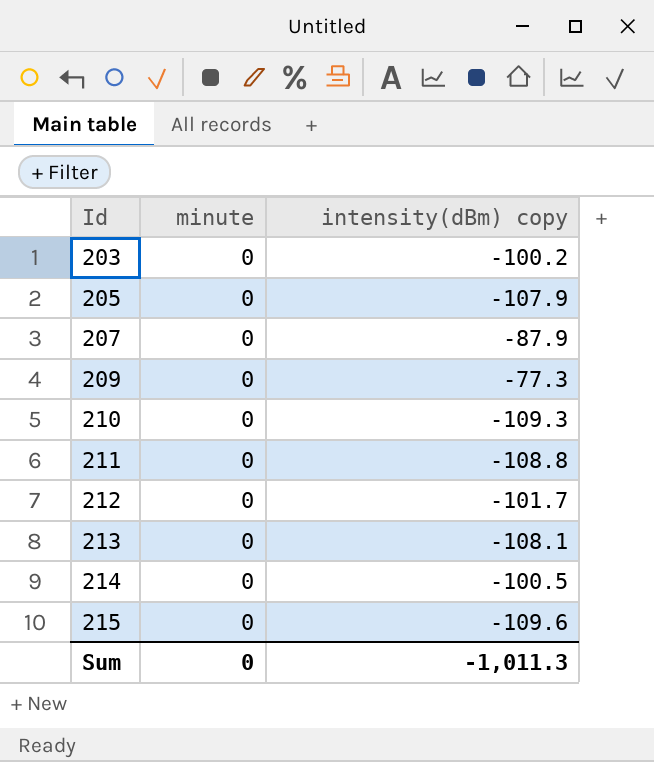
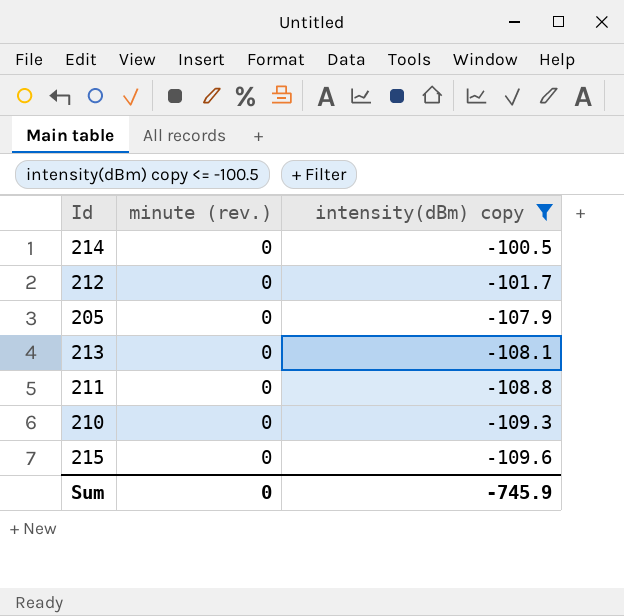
filter: none -> intensity(dBm) copy <= -100.5
row order: Id ascending -> intensity(dBm) copy descending
column name: minute -> minute (rev.)
Sum | intensity(dBm) copy: -1,011.3 -> -745.9

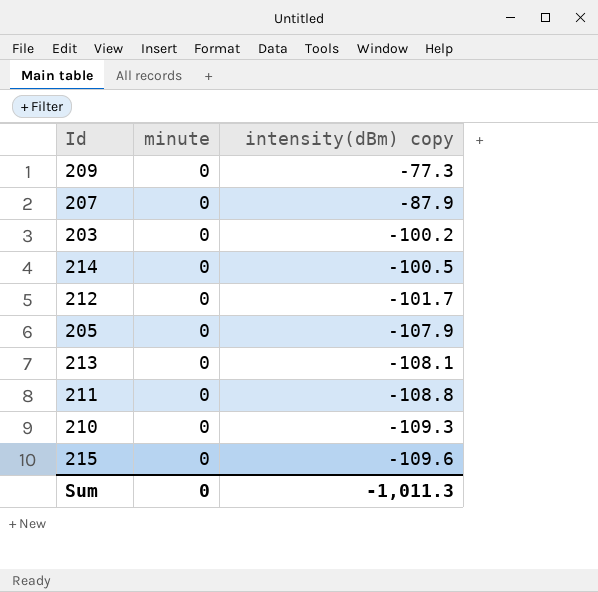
filter: intensity(dBm) copy <= -100.5 -> none
column name: minute (rev.) -> minute
Sum | intensity(dBm) copy: -745.9 -> -1,011.3

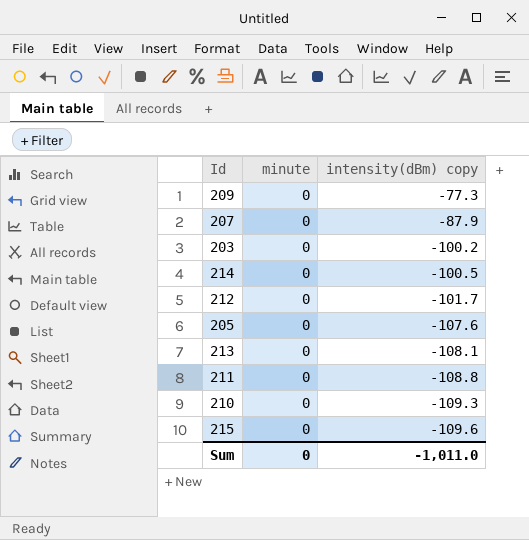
205 | intensity(dBm) copy: -107.9 -> -107.6
Sum | intensity(dBm) copy: -1,011.3 -> -1,011.0

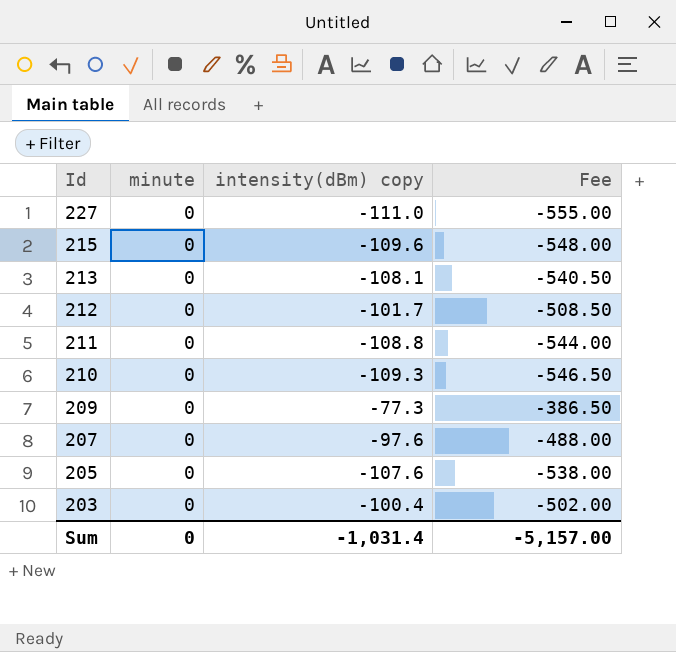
row order: intensity(dBm) copy descending -> Id descending
column Fee | formula: none -> [intensity(dBm) copy] * 5
row 214: 0 | -100.5 -> none
row 227: none -> 0 | -111.0 | -555.00
207 | intensity(dBm) copy: -87.9 -> -97.6
203 | intensity(dBm) copy: -100.2 -> -100.4
Sum | intensity(dBm) copy: -1,011.0 -> -1,031.4

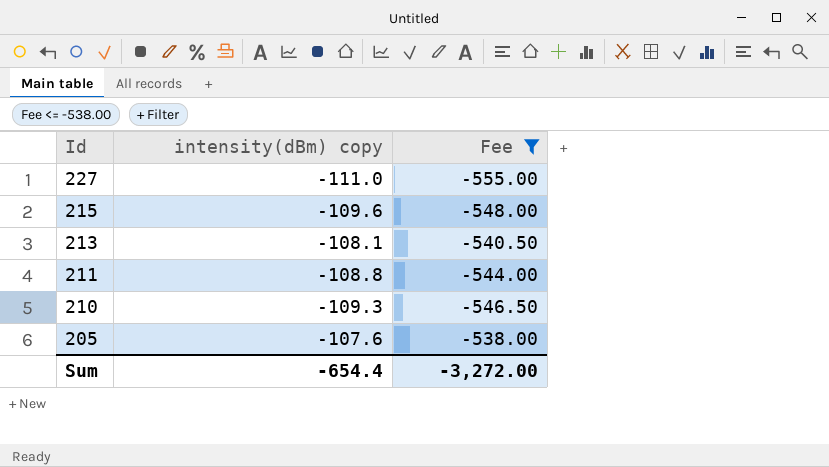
filter: none -> Fee <= -538.00
column minute | position: 2 -> none
Sum | intensity(dBm) copy: -1,031.4 -> -654.4
Sum | Fee: -5,157.00 -> -3,272.00

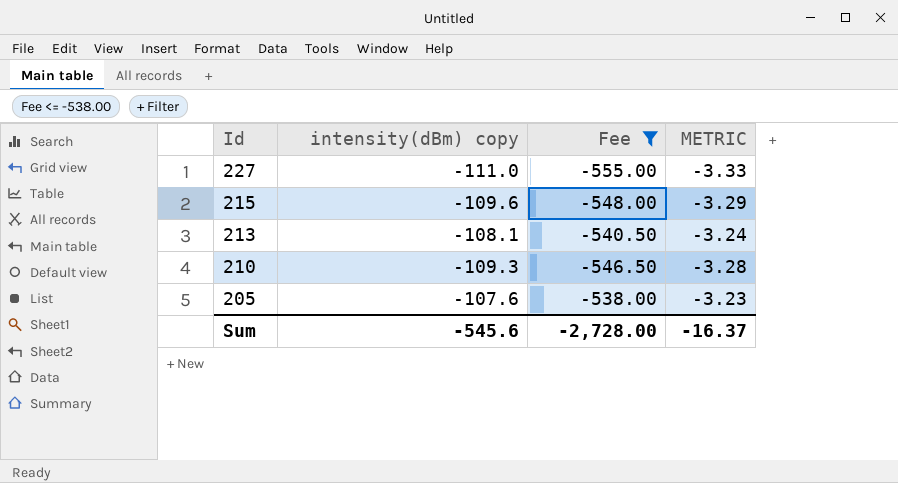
column METRIC | formula: none -> [intensity(dBm) copy] * 0.03
row 211: -108.8 | -544.00 -> none
Sum | intensity(dBm) copy: -654.4 -> -545.6
Sum | Fee: -3,272.00 -> -2,728.00

